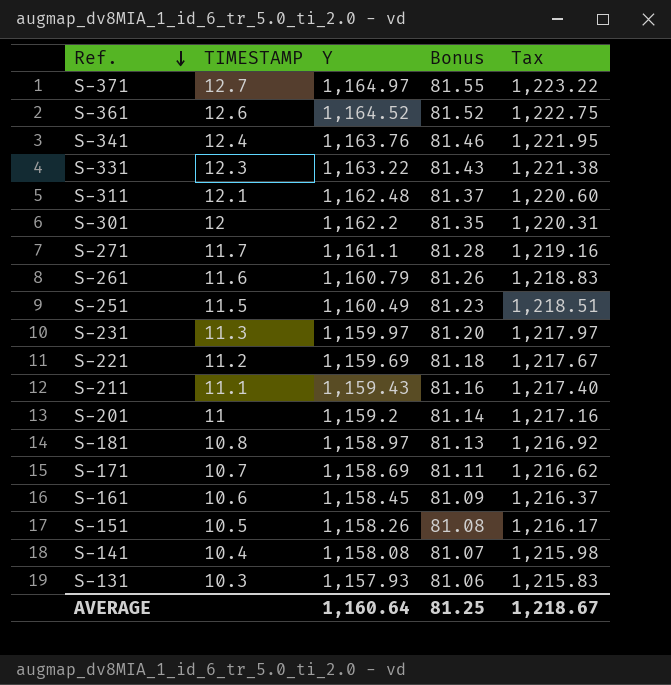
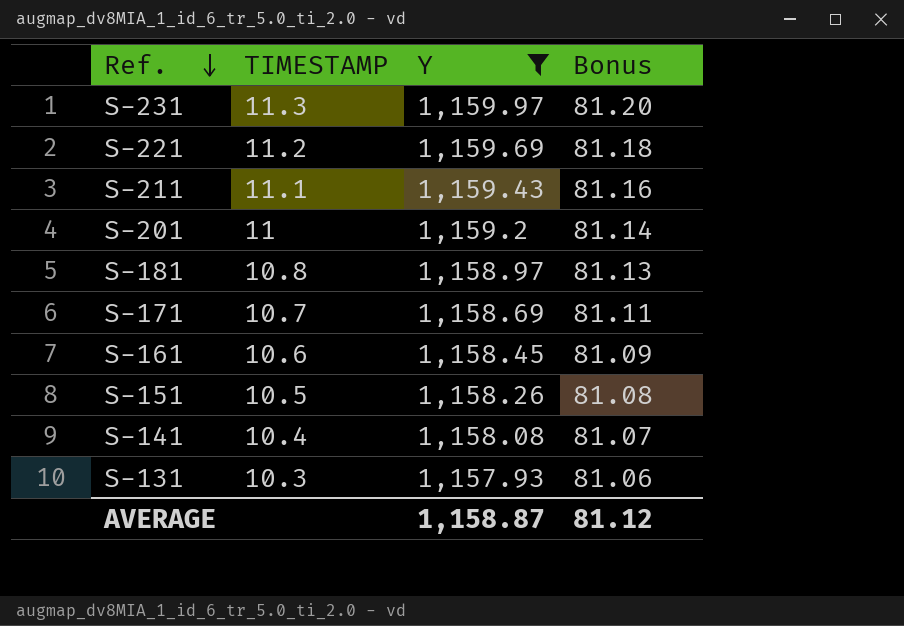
filter: none -> Y <= 1,159.97
column Tax | formula: [Y] * 1.05 -> none
AVERAGE | Y: 1,160.64 -> 1,158.87
AVERAGE | Bonus: 81.25 -> 81.12

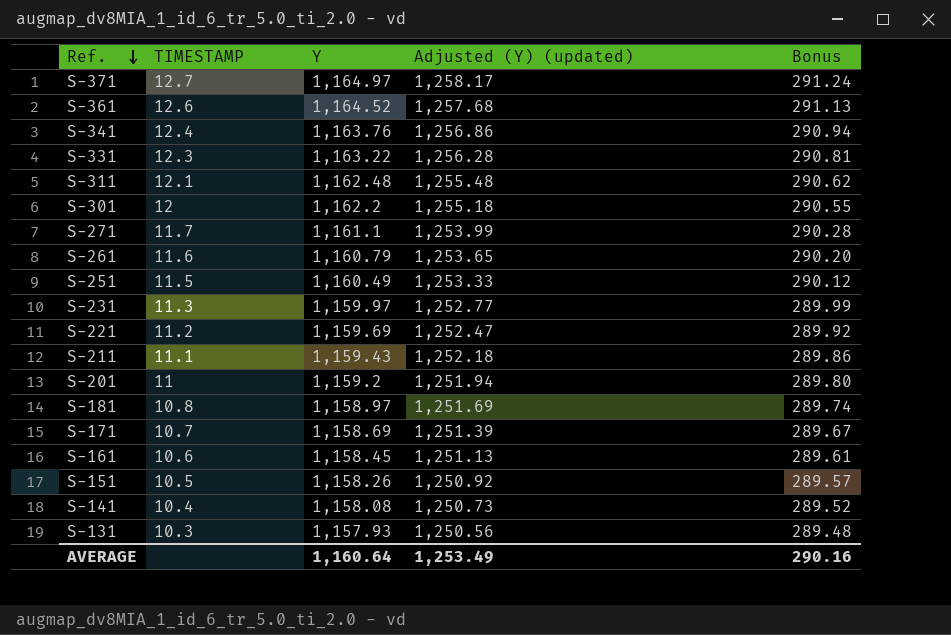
filter: Y <= 1,159.97 -> none
column Adjusted (Y) (updated) | formula: none -> [Y] * 1.08
column Bonus | formula: [Y] * 0.07 -> [Y] * 0.25
AVERAGE | Y: 1,158.87 -> 1,160.64
AVERAGE | Bonus: 81.12 -> 290.16

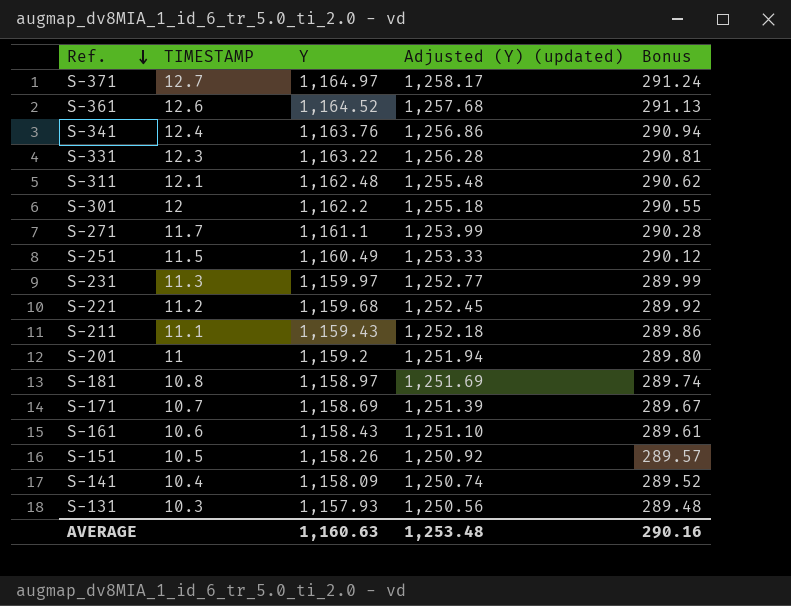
row S-261: 11.6 | 1,160.79 | 1,253.65 | 290.20 -> none
S-221 | Y: 1,159.69 -> 1,159.68
S-221 | Adjusted (Y) (updated): 1,252.47 -> 1,252.45
S-161 | Y: 1,158.45 -> 1,158.43
S-161 | Adjusted (Y) (updated): 1,251.13 -> 1,251.10
S-141 | Y: 1,158.08 -> 1,158.09
S-141 | Adjusted (Y) (updated): 1,250.73 -> 1,250.74
AVERAGE | Y: 1,160.64 -> 1,160.63
AVERAGE | Adjusted (Y) (updated): 1,253.49 -> 1,253.48

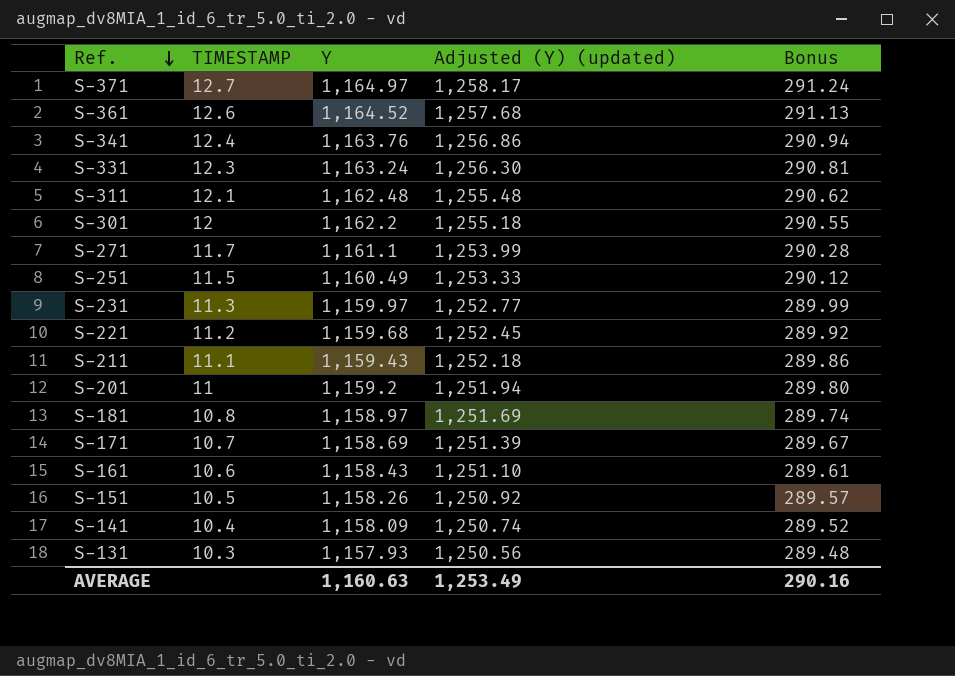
S-331 | Y: 1,163.22 -> 1,163.24
S-331 | Adjusted (Y) (updated): 1,256.28 -> 1,256.30
AVERAGE | Adjusted (Y) (updated): 1,253.48 -> 1,253.49

